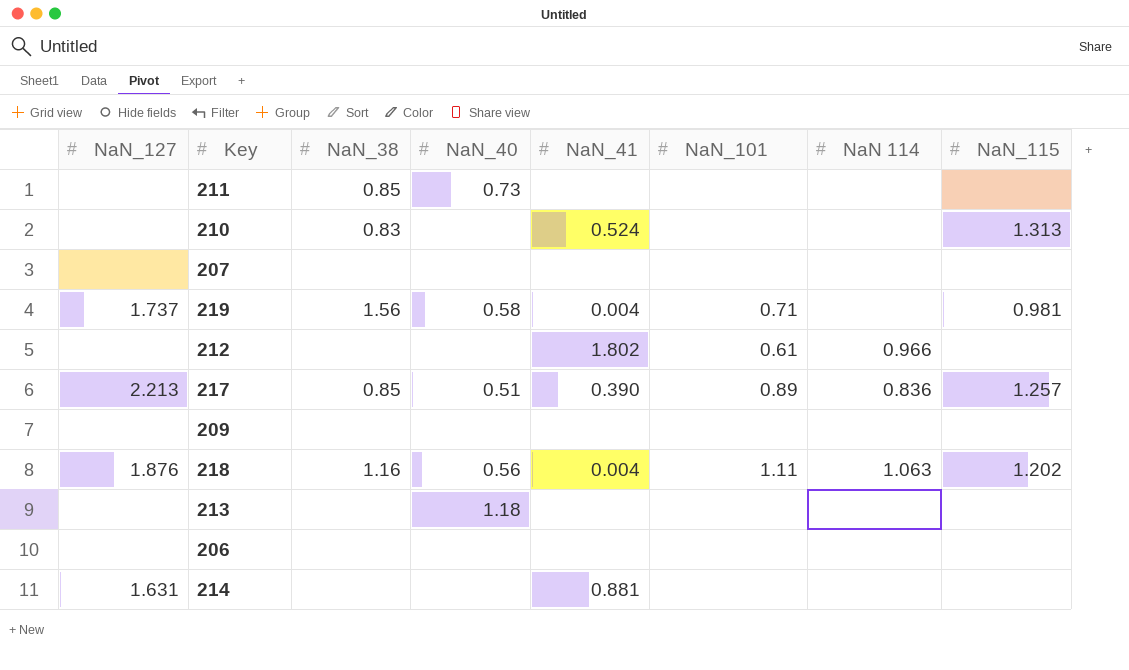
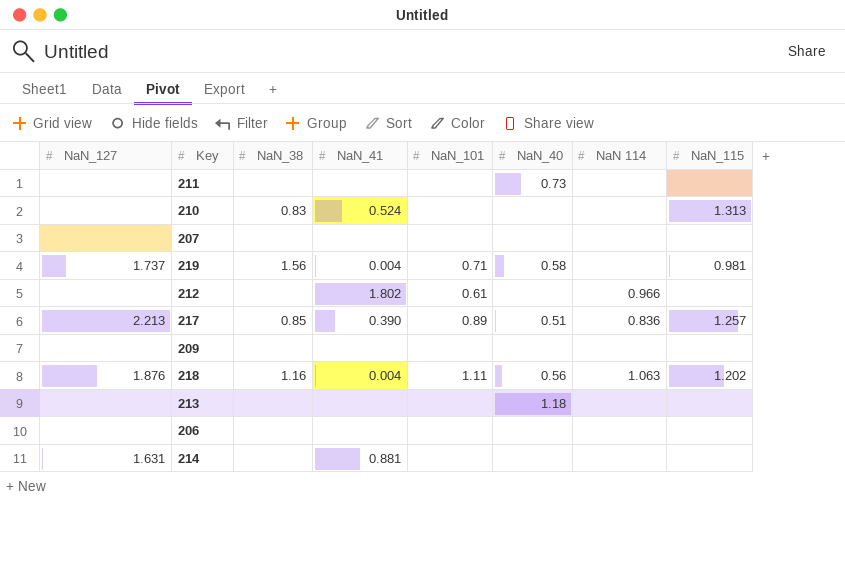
column NaN_40 | position: 4 -> 6
211 | NaN_38: 0.85 -> none

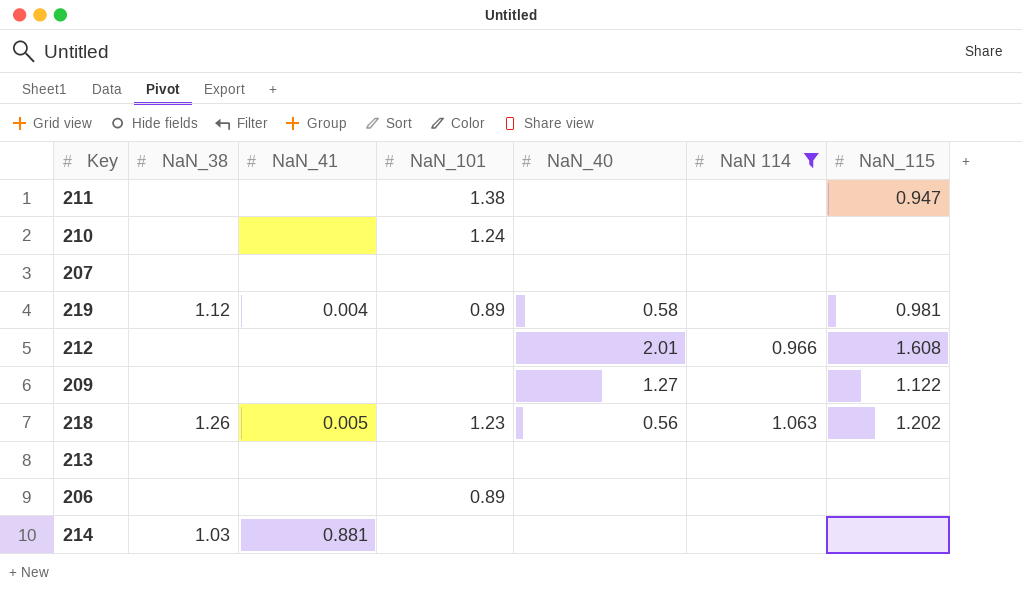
filter: none -> NaN 114 != 0.836
column NaN_127 | position: 1 -> none
211 | NaN_101: none -> 1.38
211 | NaN_40: 0.73 -> none
211 | NaN_115: none -> 0.947
210 | NaN_38: 0.83 -> none
210 | NaN_41: 0.524 -> none
210 | NaN_101: none -> 1.24
210 | NaN_115: 1.313 -> none
219 | NaN_38: 1.56 -> 1.12
219 | NaN_101: 0.71 -> 0.89
212 | NaN_41: 1.802 -> none
212 | NaN_101: 0.61 -> none
212 | NaN_40: none -> 2.01
212 | NaN_115: none -> 1.608
209 | NaN_40: none -> 1.27
209 | NaN_115: none -> 1.122
218 | NaN_38: 1.16 -> 1.26
218 | NaN_41: 0.004 -> 0.005
218 | NaN_101: 1.11 -> 1.23
213 | NaN_40: 1.18 -> none
206 | NaN_101: none -> 0.89
214 | NaN_38: none -> 1.03

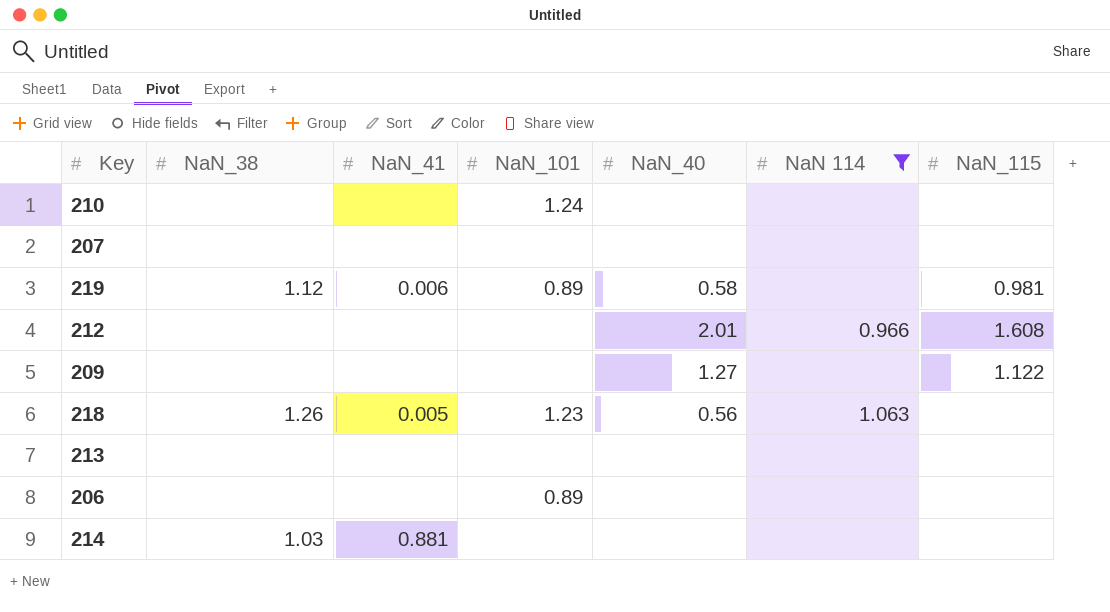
row 211: none | none | 1.38 | none | none | 0.947 -> none
219 | NaN_41: 0.004 -> 0.006
218 | NaN_115: 1.202 -> none

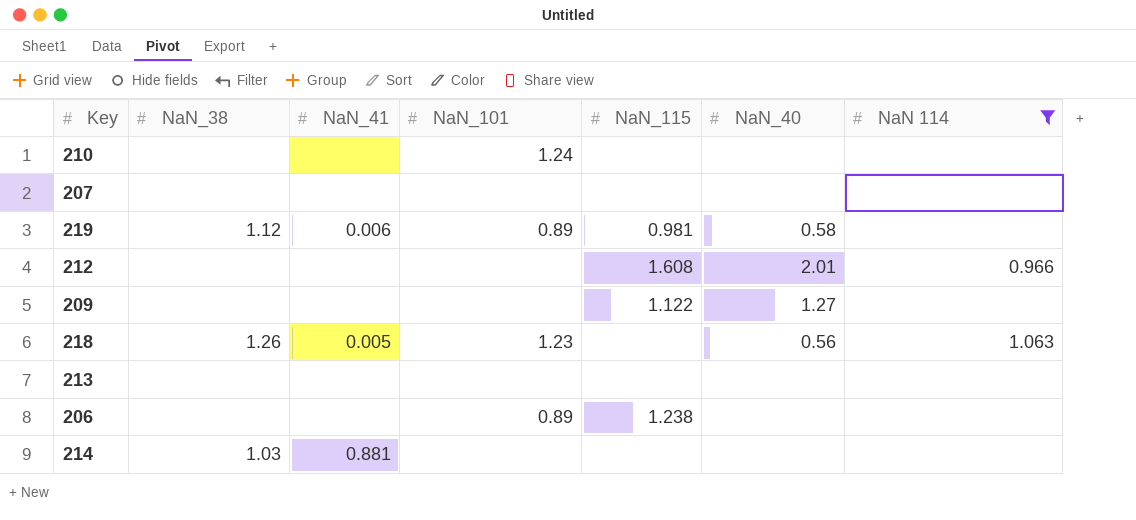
column NaN_115 | position: 7 -> 5
206 | NaN_115: none -> 1.238

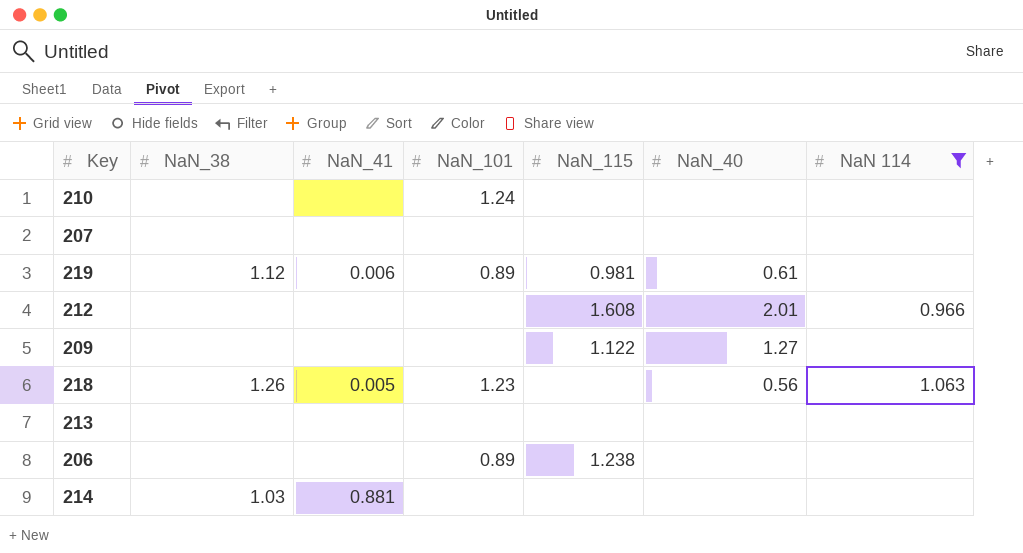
219 | NaN_40: 0.58 -> 0.61

